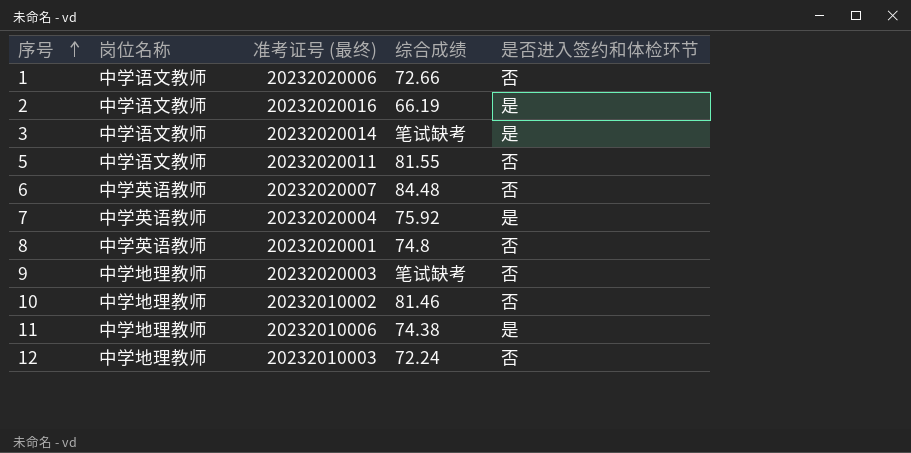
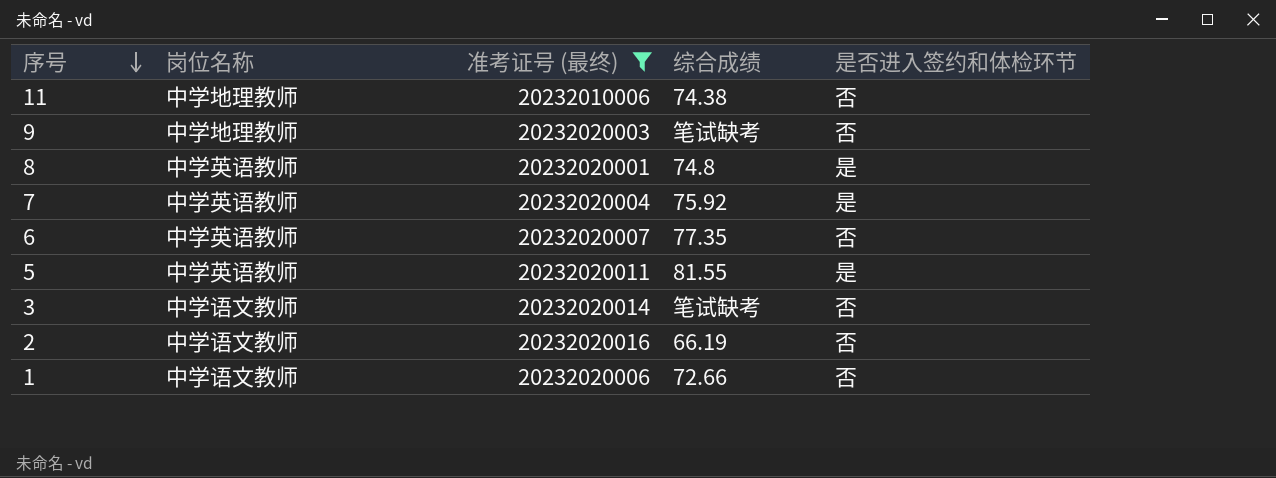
filter: none -> 准考证号 (最终) >= 20232010006
row order: 序号 ascending -> 序号 descending
11 | 是否进入签约和体检环节: 是 -> 否
8 | 是否进入签约和体检环节: 否 -> 是
6 | 综合成绩: 84.48 -> 77.35
5 | 岗位名称: 中学语文教师 -> 中学英语教师
5 | 是否进入签约和体检环节: 否 -> 是
3 | 是否进入签约和体检环节: 是 -> 否
2 | 是否进入签约和体检环节: 是 -> 否

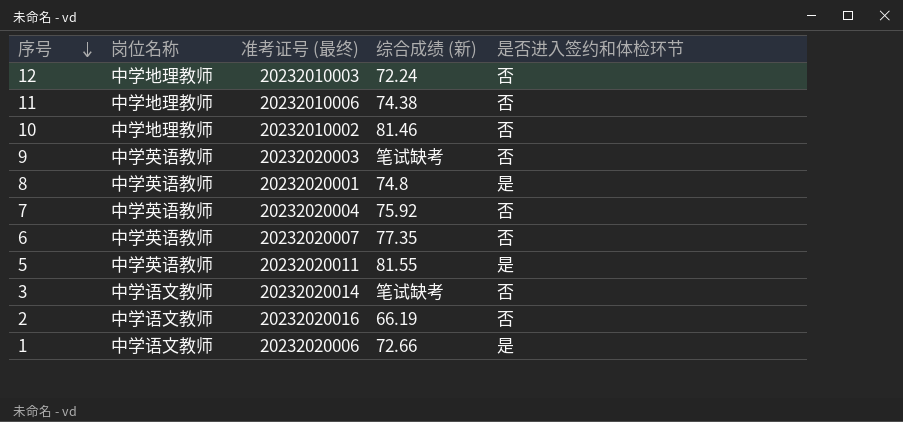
filter: 准考证号 (最终) >= 20232010006 -> none
column name: 综合成绩 -> 综合成绩 (新)
9 | 岗位名称: 中学地理教师 -> 中学英语教师
7 | 是否进入签约和体检环节: 是 -> 否
1 | 是否进入签约和体检环节: 否 -> 是

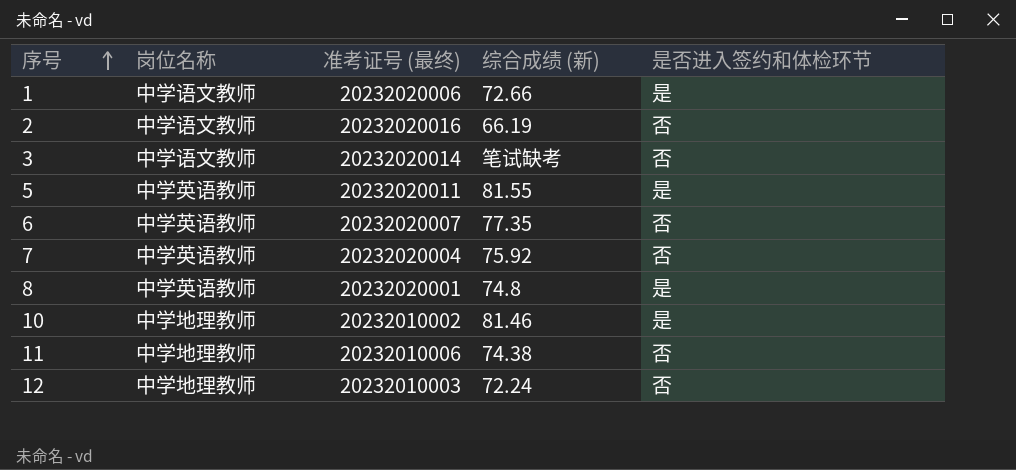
row order: 序号 descending -> 序号 ascending
row 9: 中学英语教师 | 20232020003 | 笔试缺考 | 否 -> none
10 | 是否进入签约和体检环节: 否 -> 是

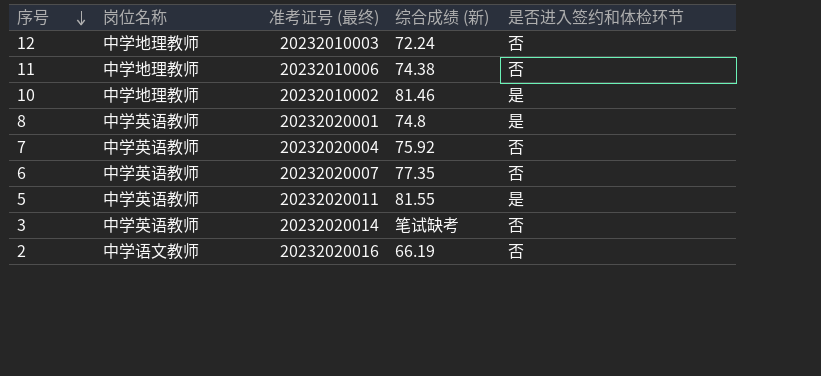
row order: 序号 ascending -> 序号 descending
row 1: 中学语文教师 | 20232020006 | 72.66 | 是 -> none
3 | 岗位名称: 中学语文教师 -> 中学英语教师

